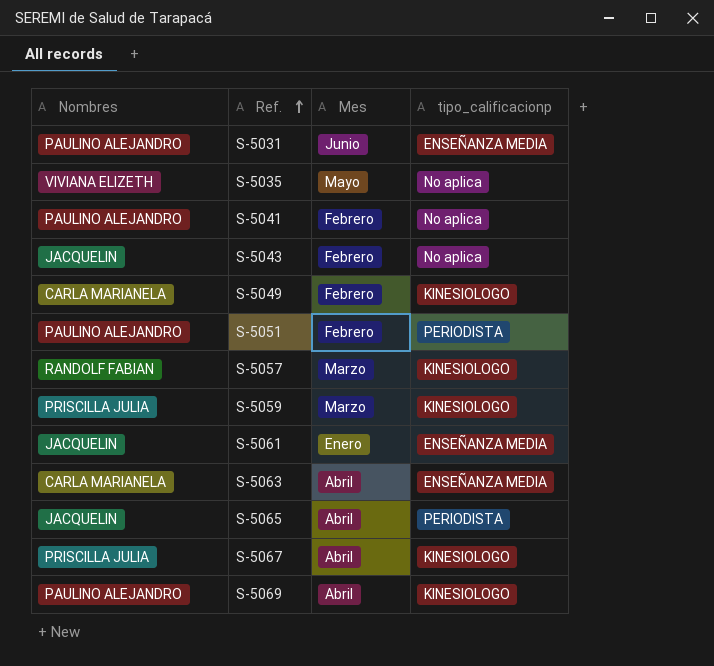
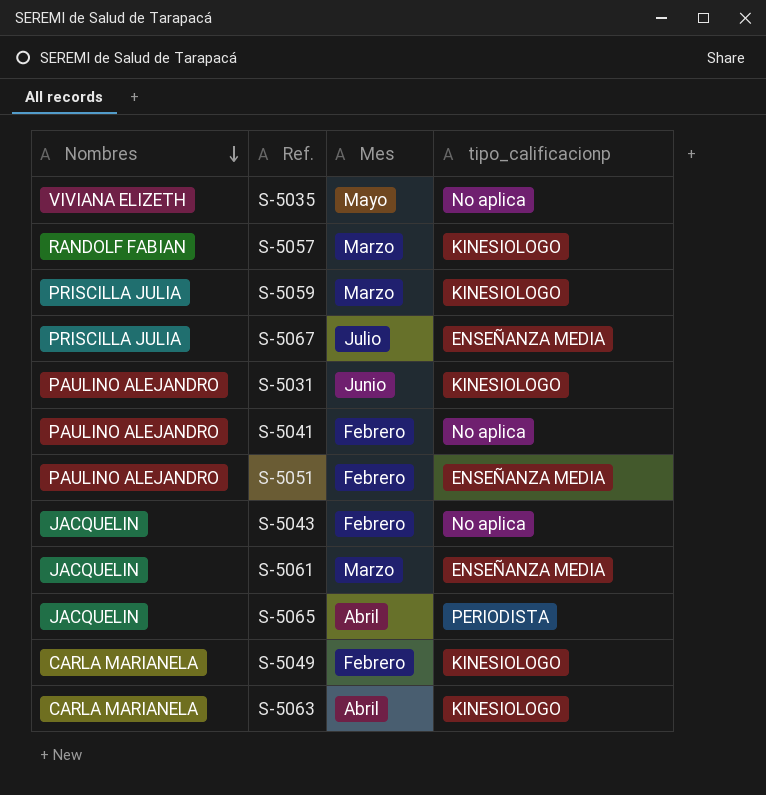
row order: Ref. ascending -> Nombres descending
row S-5069: PAULINO ALEJANDRO | Abril | KINESIOLOGO -> none
S-5067 | Mes: Abril -> Julio
S-5067 | tipo_calificacionp: KINESIOLOGO -> ENSEÑANZA MEDIA
S-5031 | tipo_calificacionp: ENSEÑANZA MEDIA -> KINESIOLOGO
S-5051 | tipo_calificacionp: PERIODISTA -> ENSEÑANZA MEDIA
S-5061 | Mes: Enero -> Marzo
S-5063 | tipo_calificacionp: ENSEÑANZA MEDIA -> KINESIOLOGO

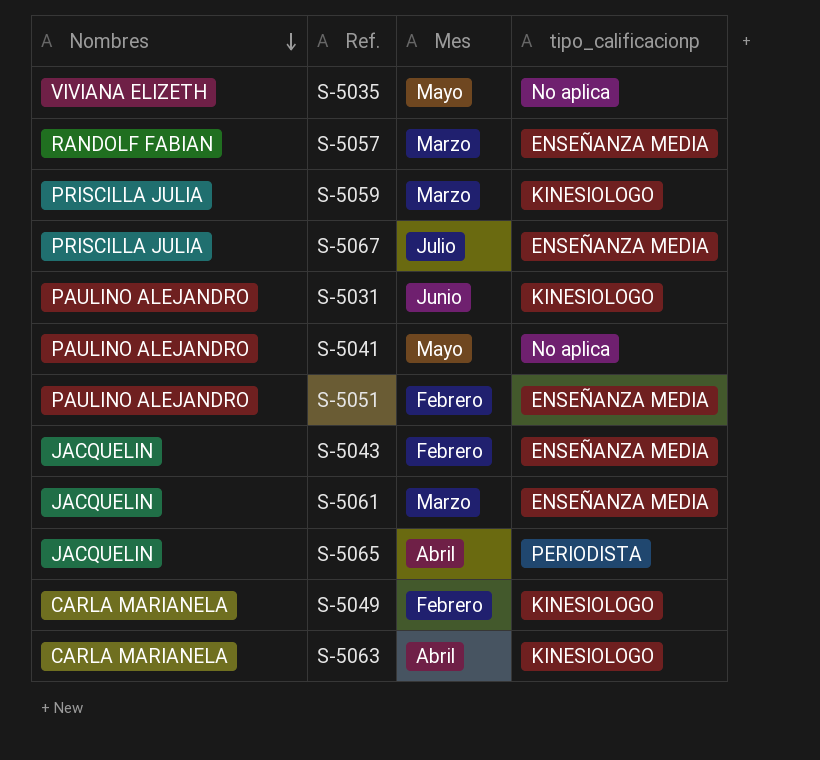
S-5057 | tipo_calificacionp: KINESIOLOGO -> ENSEÑANZA MEDIA
S-5041 | Mes: Febrero -> Mayo
S-5043 | tipo_calificacionp: No aplica -> ENSEÑANZA MEDIA

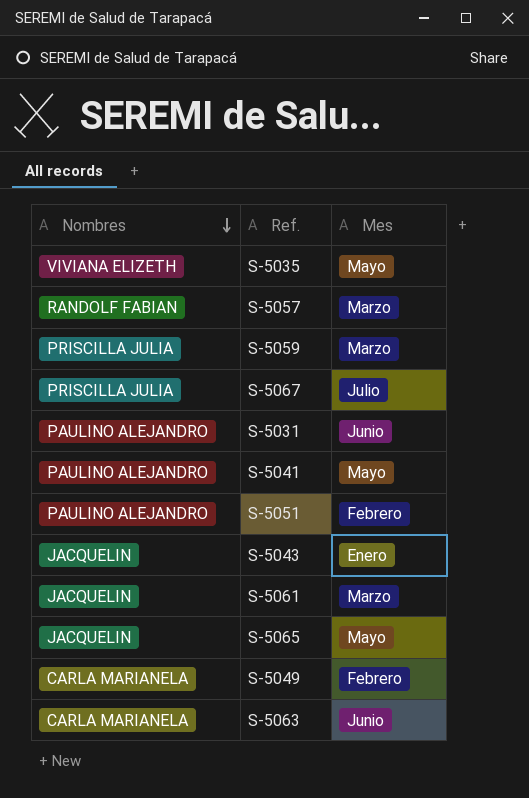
column tipo_calificacionp | position: 4 -> none
S-5043 | Mes: Febrero -> Enero
S-5065 | Mes: Abril -> Mayo
S-5063 | Mes: Abril -> Junio

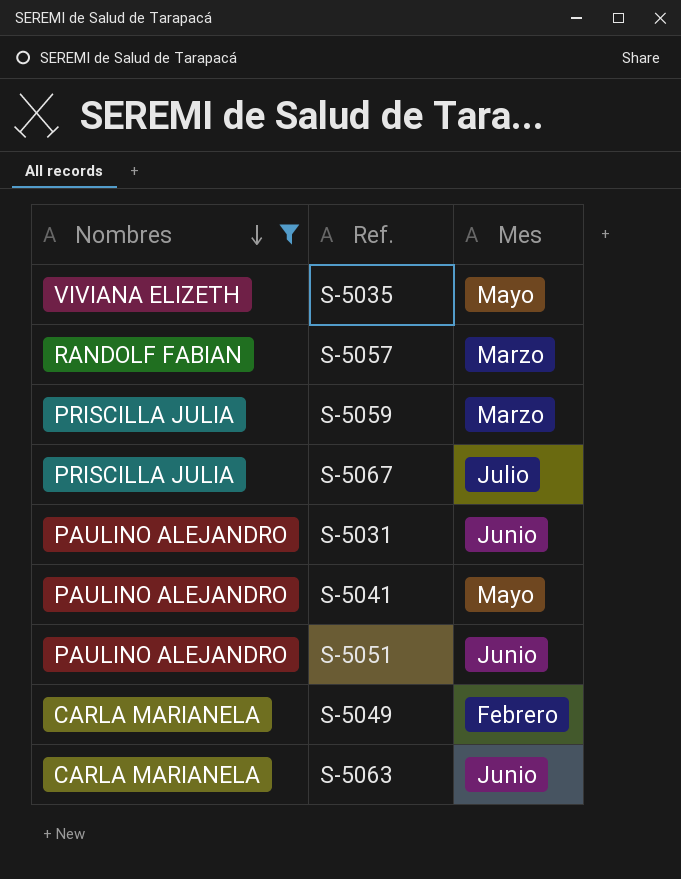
filter: none -> Nombres != JACQUELIN
S-5051 | Mes: Febrero -> Junio

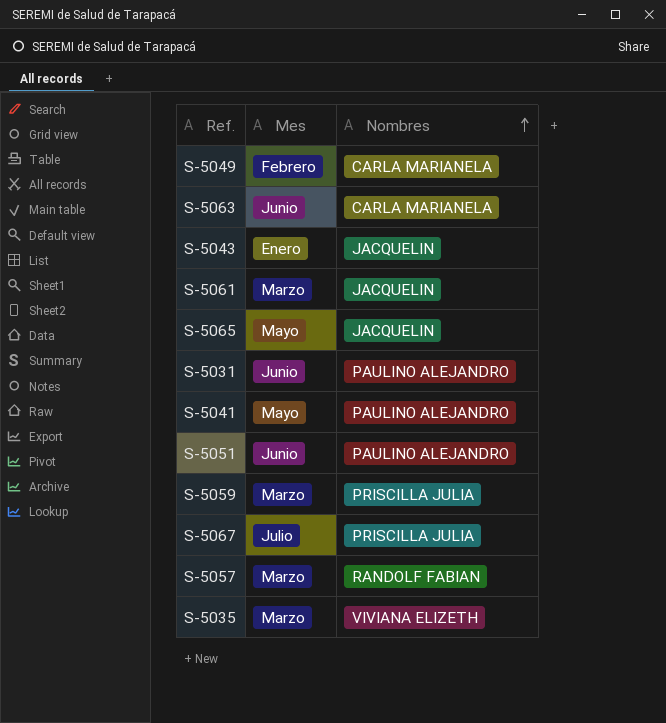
filter: Nombres != JACQUELIN -> none
row order: Nombres descending -> Nombres ascending
column Nombres | position: 1 -> 3
S-5035 | Mes: Mayo -> Marzo

